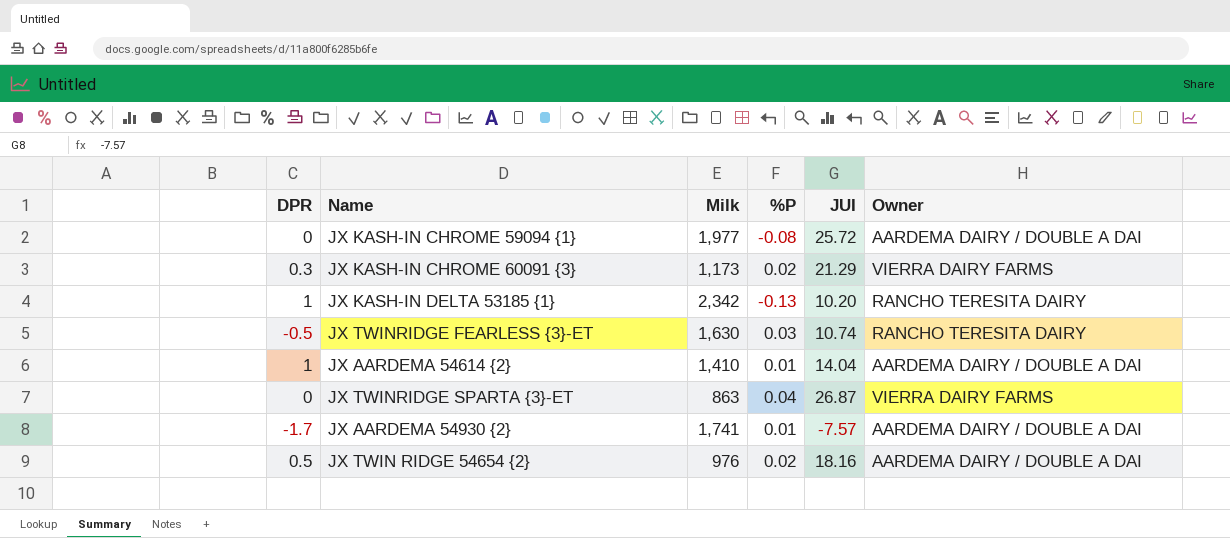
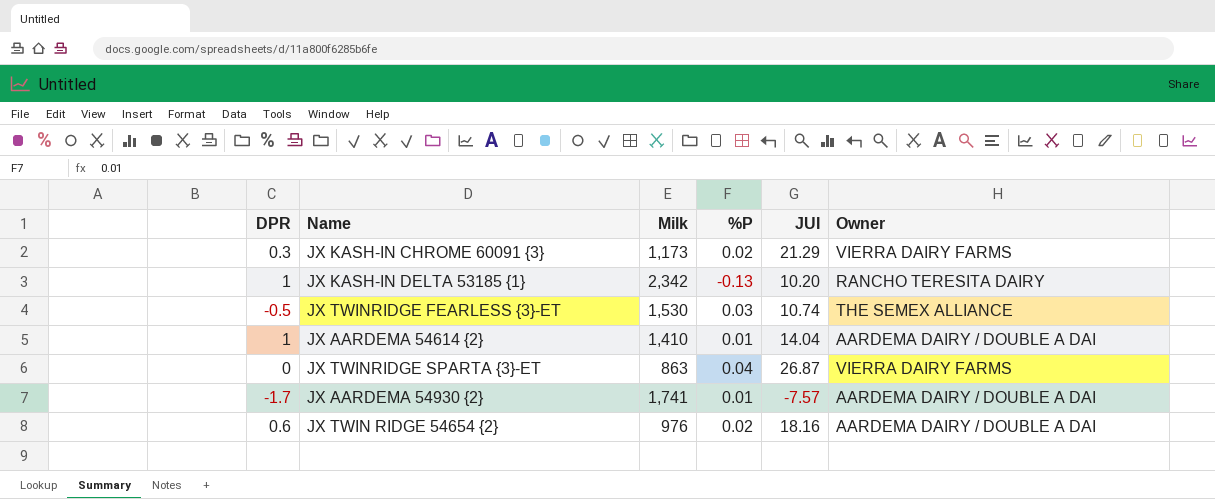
row JX KASH-IN CHROME 59094 {1}: 0 | 1,977 | -0.08 | 25.72 | AARDEMA DAIRY / DOUBLE A DAI -> none
JX TWINRIDGE FEARLESS {3}-ET | Milk: 1,630 -> 1,530
JX TWINRIDGE FEARLESS {3}-ET | Owner: RANCHO TERESITA DAIRY -> THE SEMEX ALLIANCE
JX TWIN RIDGE 54654 {2} | DPR: 0.5 -> 0.6

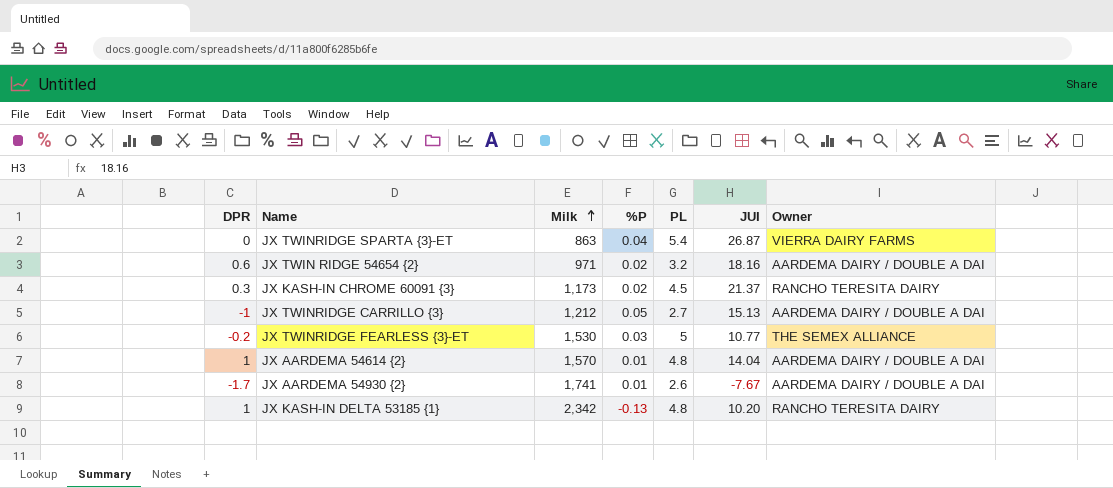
row order: none -> Milk ascending
column PL | position: none -> 5
JX TWIN RIDGE 54654 {2} | Milk: 976 -> 971
JX KASH-IN CHROME 60091 {3} | JUI: 21.29 -> 21.37
JX KASH-IN CHROME 60091 {3} | Owner: VIERRA DAIRY FARMS -> RANCHO TERESITA DAIRY
row JX TWINRIDGE CARRILLO {3}: none -> -1 | 1,212 | 0.05 | 2.7 | 15.13 | AARDEMA DAIRY / DOUBLE A DAI
JX TWINRIDGE FEARLESS {3}-ET | DPR: -0.5 -> -0.2
JX TWINRIDGE FEARLESS {3}-ET | JUI: 10.74 -> 10.77
JX AARDEMA 54614 {2} | Milk: 1,410 -> 1,570
JX AARDEMA 54930 {2} | JUI: -7.57 -> -7.67

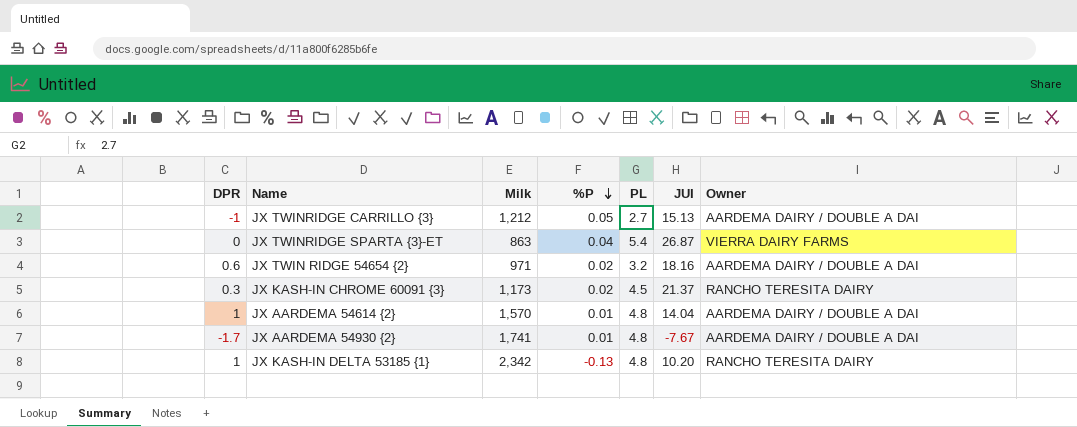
row order: Milk ascending -> %P descending
row JX TWINRIDGE FEARLESS {3}-ET: -0.2 | 1,530 | 0.03 | 5 | 10.77 | THE SEMEX ALLIANCE -> none
JX AARDEMA 54930 {2} | PL: 2.6 -> 4.8

